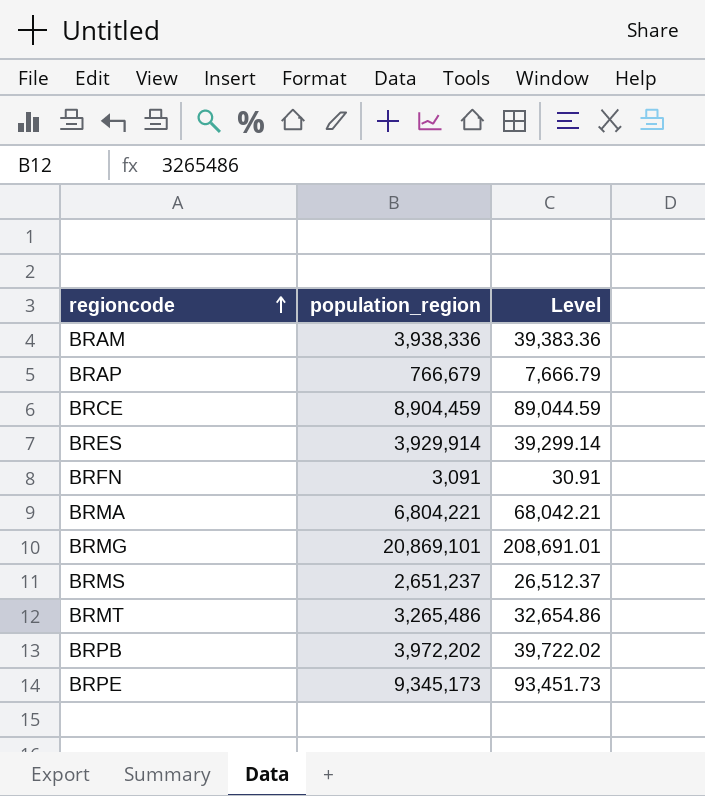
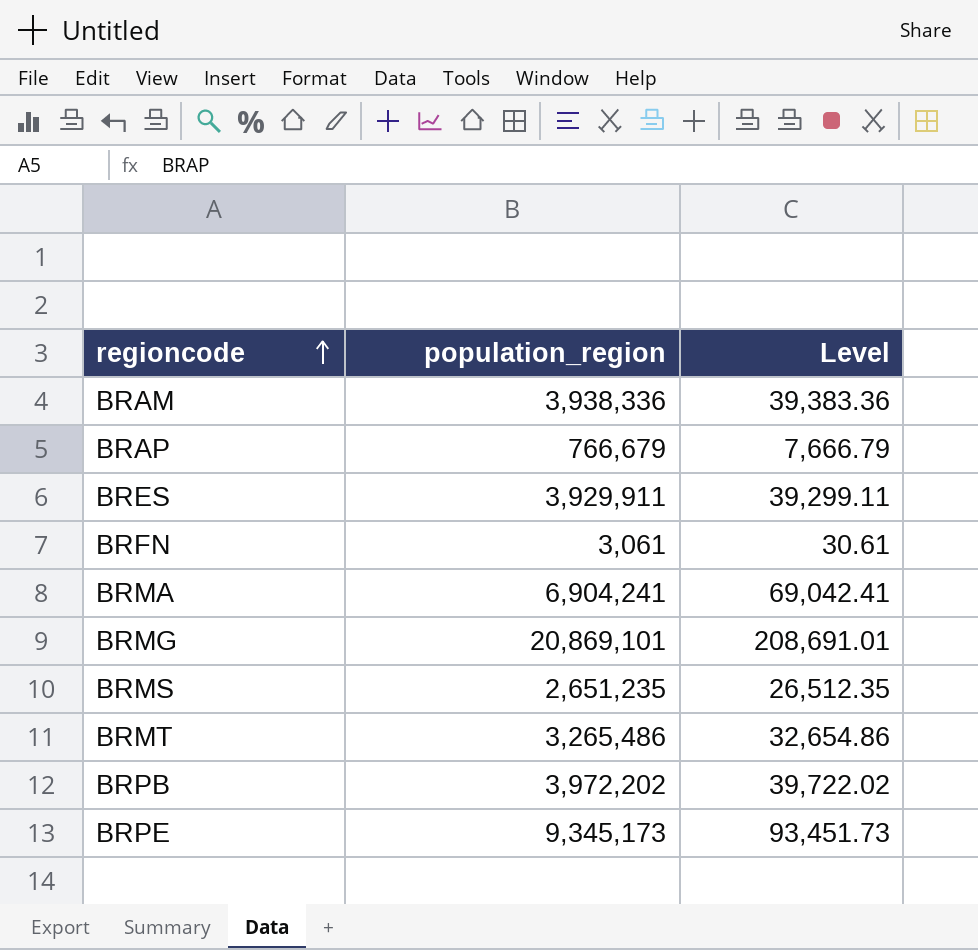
row BRCE: 8,904,459 | 89,044.59 -> none
BRES | population_region: 3,929,914 -> 3,929,911
BRES | Level: 39,299.14 -> 39,299.11
BRFN | population_region: 3,091 -> 3,061
BRFN | Level: 30.91 -> 30.61
BRMA | population_region: 6,804,221 -> 6,904,241
BRMA | Level: 68,042.21 -> 69,042.41
BRMS | population_region: 2,651,237 -> 2,651,235
BRMS | Level: 26,512.37 -> 26,512.35

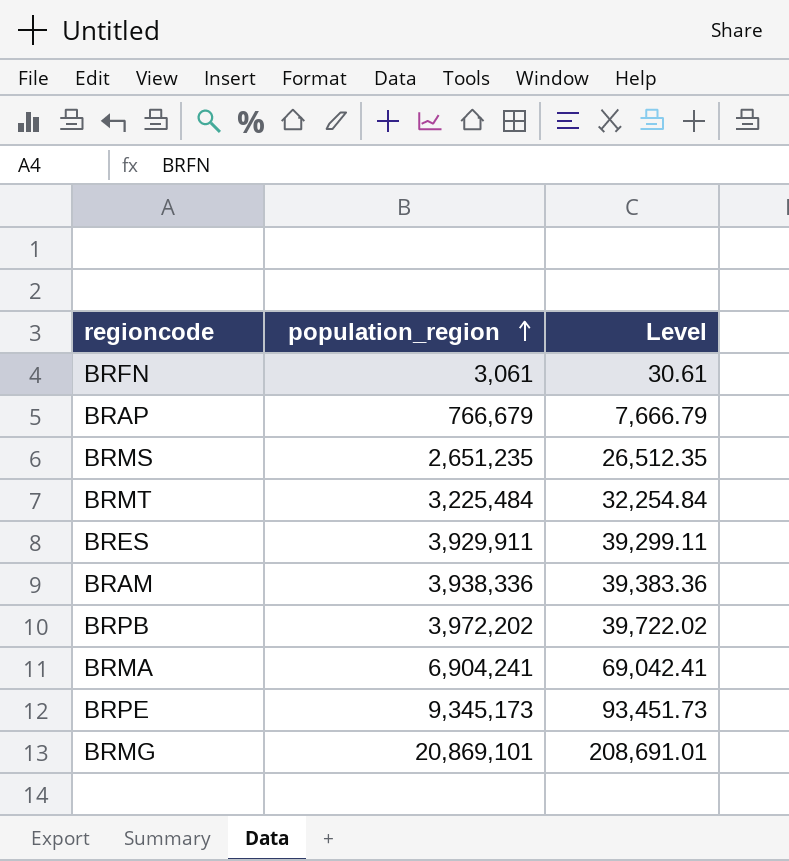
row order: regioncode ascending -> population_region ascending
BRMT | population_region: 3,265,486 -> 3,225,484
BRMT | Level: 32,654.86 -> 32,254.84

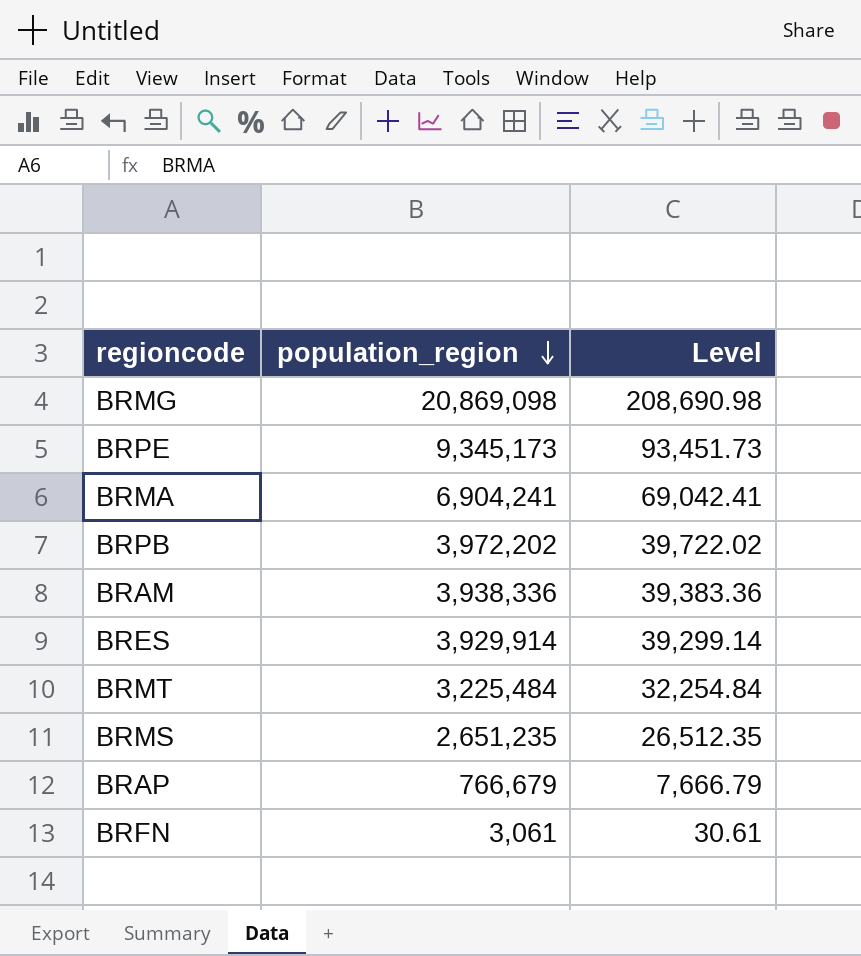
row order: population_region ascending -> population_region descending
BRMG | population_region: 20,869,101 -> 20,869,098
BRMG | Level: 208,691.01 -> 208,690.98
BRES | population_region: 3,929,911 -> 3,929,914
BRES | Level: 39,299.11 -> 39,299.14

